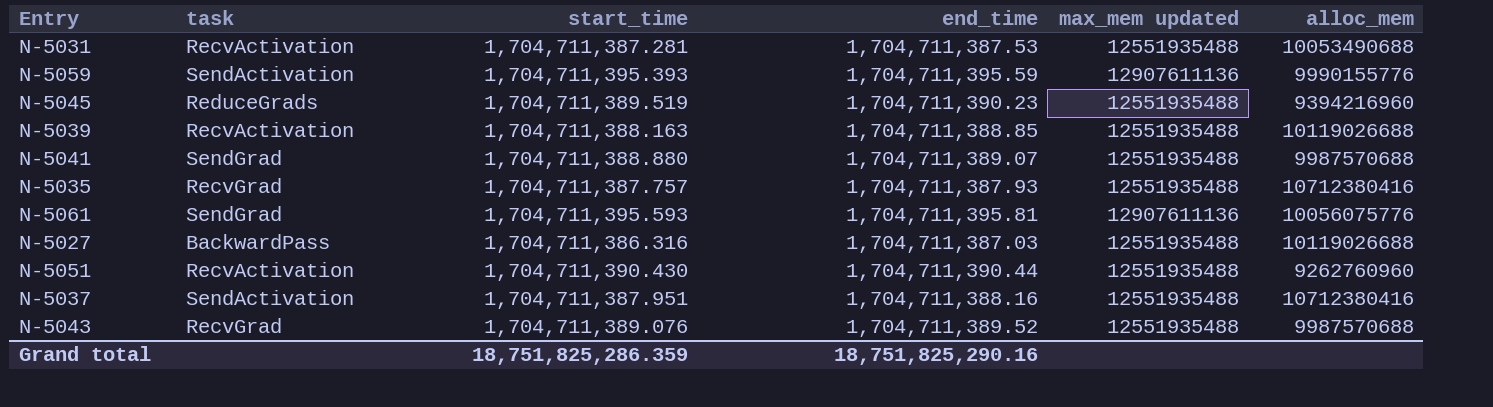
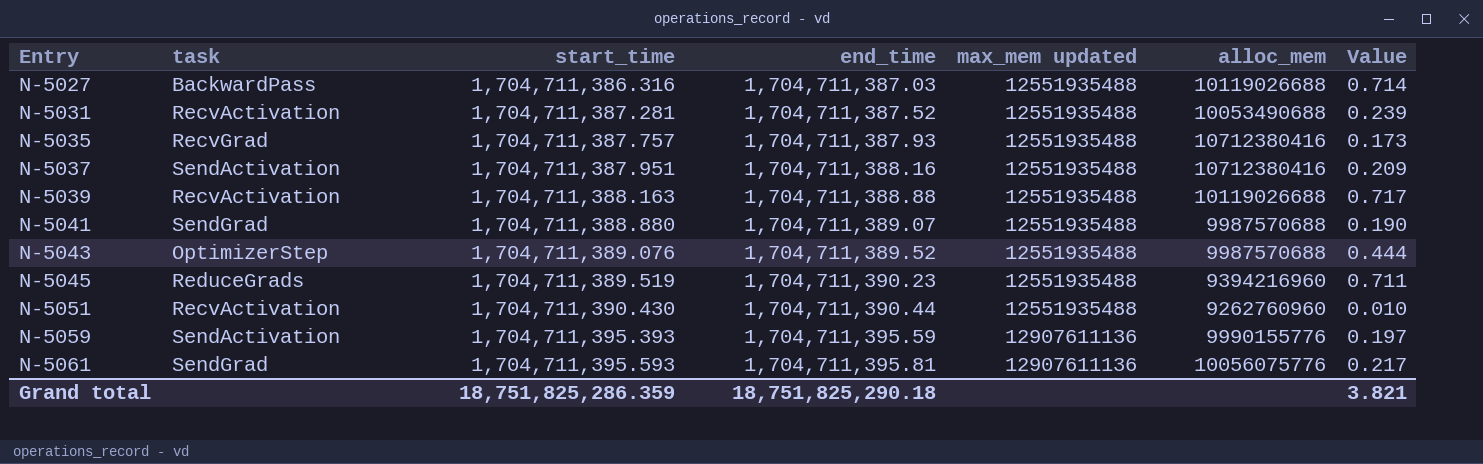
row order: none -> Entry ascending
column Value | formula: none -> [end_time] - [start_time]
N-5031 | end_time: 1,704,711,387.53 -> 1,704,711,387.52
N-5039 | end_time: 1,704,711,388.85 -> 1,704,711,388.88
N-5043 | task: RecvGrad -> OptimizerStep
Grand total | end_time: 18,751,825,290.16 -> 18,751,825,290.18

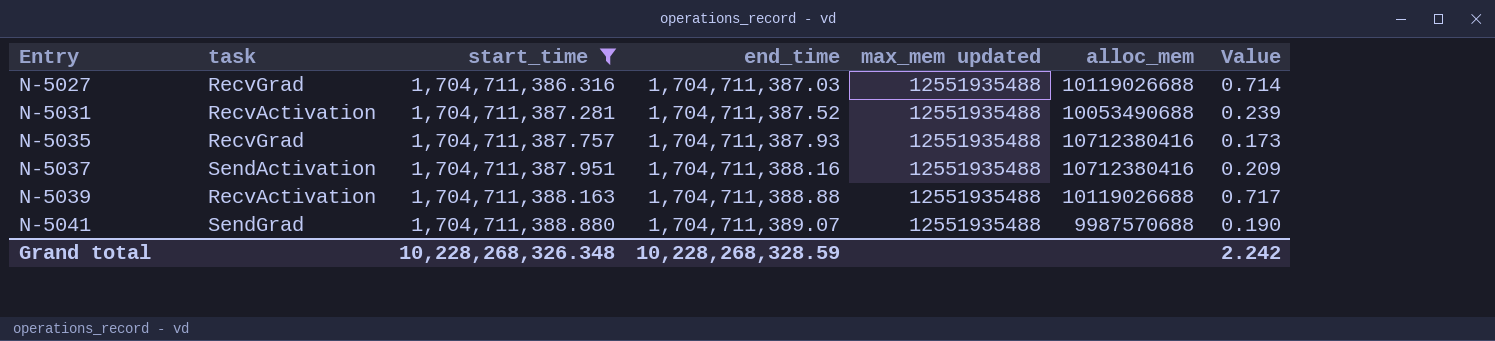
filter: none -> start_time <= 1,704,711,388.880
N-5027 | task: BackwardPass -> RecvGrad
Grand total | start_time: 18,751,825,286.359 -> 10,228,268,326.348
Grand total | end_time: 18,751,825,290.18 -> 10,228,268,328.59
Grand total | Value: 3.821 -> 2.242

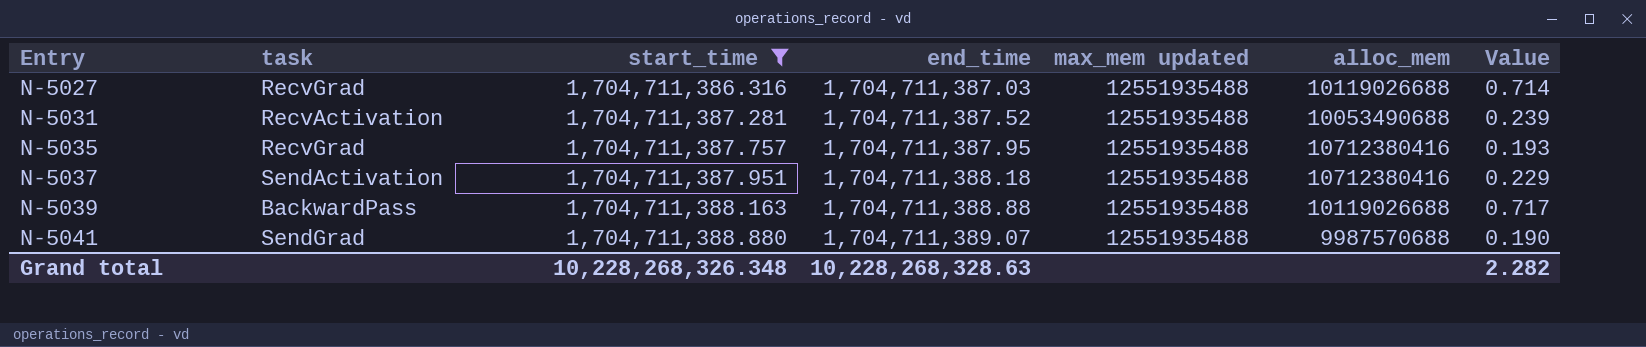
N-5035 | end_time: 1,704,711,387.93 -> 1,704,711,387.95
N-5035 | Value: 0.173 -> 0.193
N-5037 | end_time: 1,704,711,388.16 -> 1,704,711,388.18
N-5037 | Value: 0.209 -> 0.229
N-5039 | task: RecvActivation -> BackwardPass
Grand total | end_time: 10,228,268,328.59 -> 10,228,268,328.63
Grand total | Value: 2.242 -> 2.282

